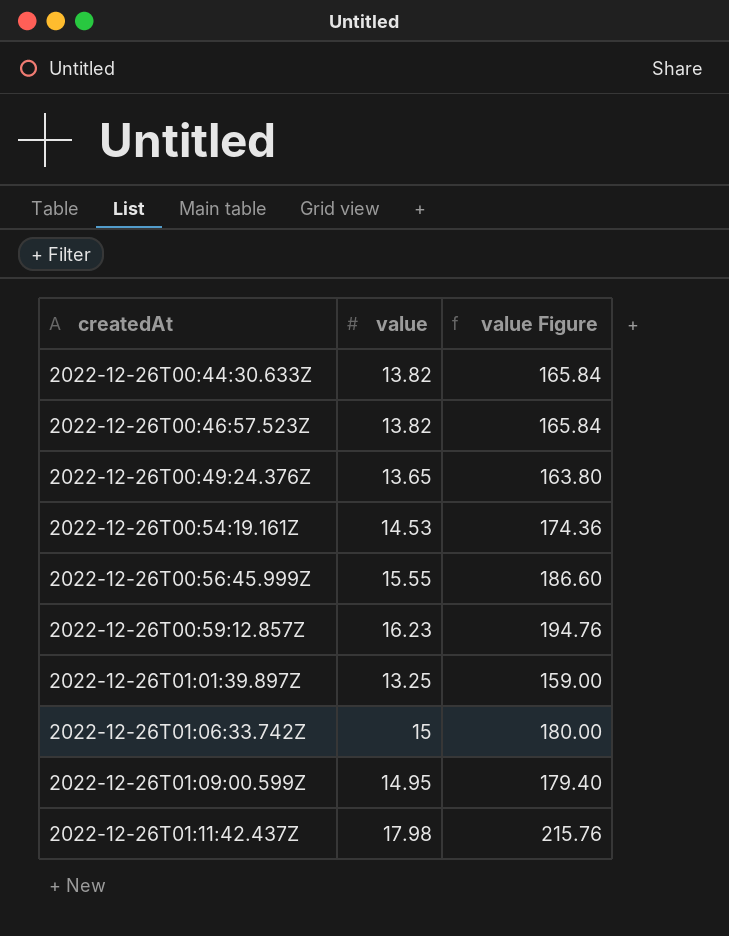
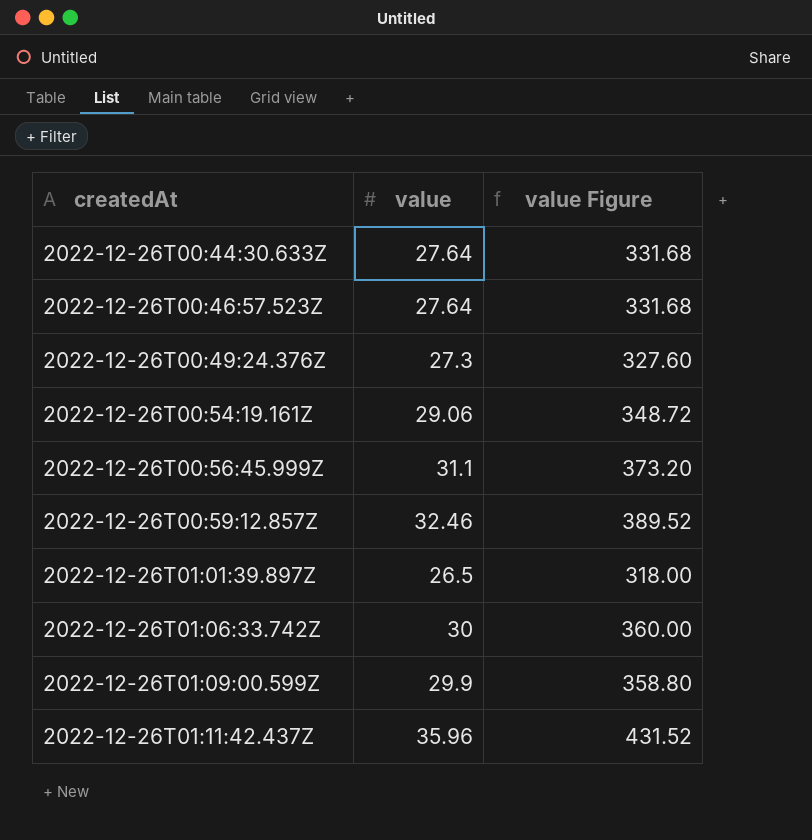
2022-12-26T00:44:30.633Z | value: 13.82 -> 27.64
2022-12-26T00:44:30.633Z | value Figure: 165.84 -> 331.68
2022-12-26T00:46:57.523Z | value: 13.82 -> 27.64
2022-12-26T00:46:57.523Z | value Figure: 165.84 -> 331.68
2022-12-26T00:49:24.376Z | value: 13.65 -> 27.3
2022-12-26T00:49:24.376Z | value Figure: 163.80 -> 327.60
2022-12-26T00:54:19.161Z | value: 14.53 -> 29.06
2022-12-26T00:54:19.161Z | value Figure: 174.36 -> 348.72
2022-12-26T00:56:45.999Z | value: 15.55 -> 31.1
2022-12-26T00:56:45.999Z | value Figure: 186.60 -> 373.20
2022-12-26T00:59:12.857Z | value: 16.23 -> 32.46
2022-12-26T00:59:12.857Z | value Figure: 194.76 -> 389.52
2022-12-26T01:01:39.897Z | value: 13.25 -> 26.5
2022-12-26T01:01:39.897Z | value Figure: 159.00 -> 318.00
2022-12-26T01:06:33.742Z | value: 15 -> 30
2022-12-26T01:06:33.742Z | value Figure: 180.00 -> 360.00
2022-12-26T01:09:00.599Z | value: 14.95 -> 29.9
2022-12-26T01:09:00.599Z | value Figure: 179.40 -> 358.80
2022-12-26T01:11:42.437Z | value: 17.98 -> 35.96
2022-12-26T01:11:42.437Z | value Figure: 215.76 -> 431.52

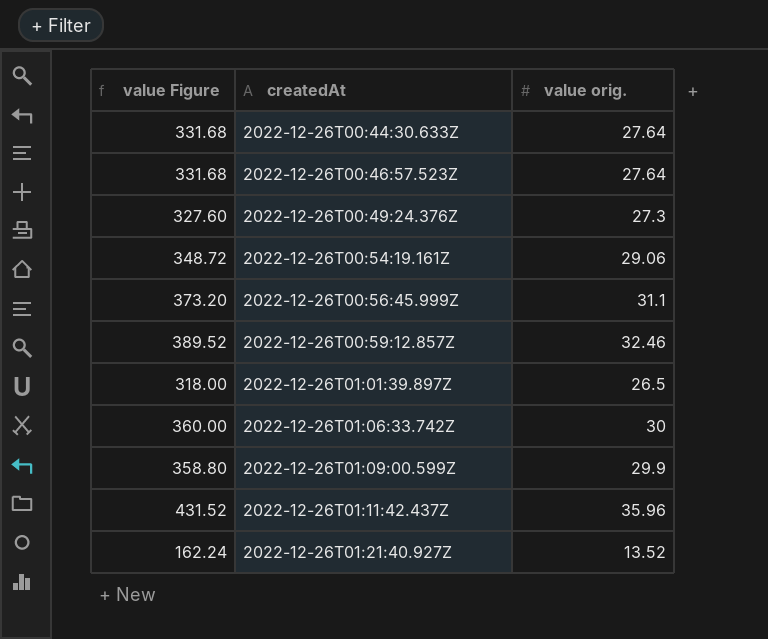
column value Figure | position: 3 -> 1
column name: value -> value orig.
row 2022-12-26T01:21:40.927Z: none -> 162.24 | 13.52

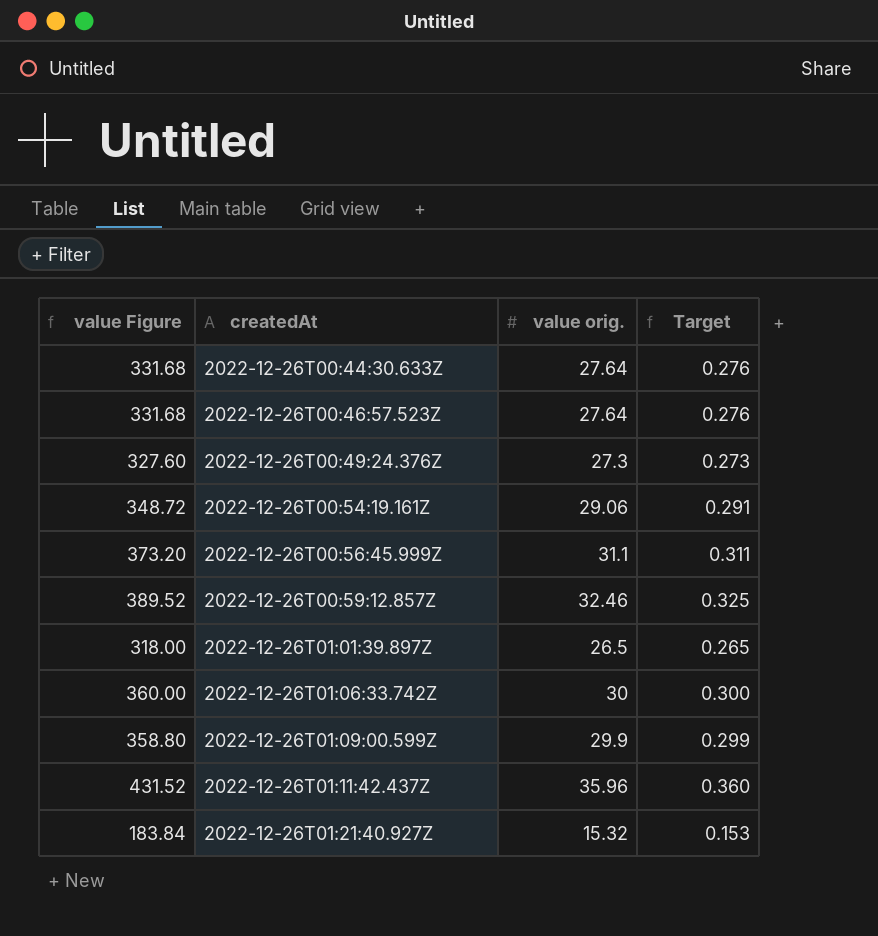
column Target | formula: none -> [value orig.] * 0.01
2022-12-26T01:21:40.927Z | value Figure: 162.24 -> 183.84
2022-12-26T01:21:40.927Z | value orig.: 13.52 -> 15.32

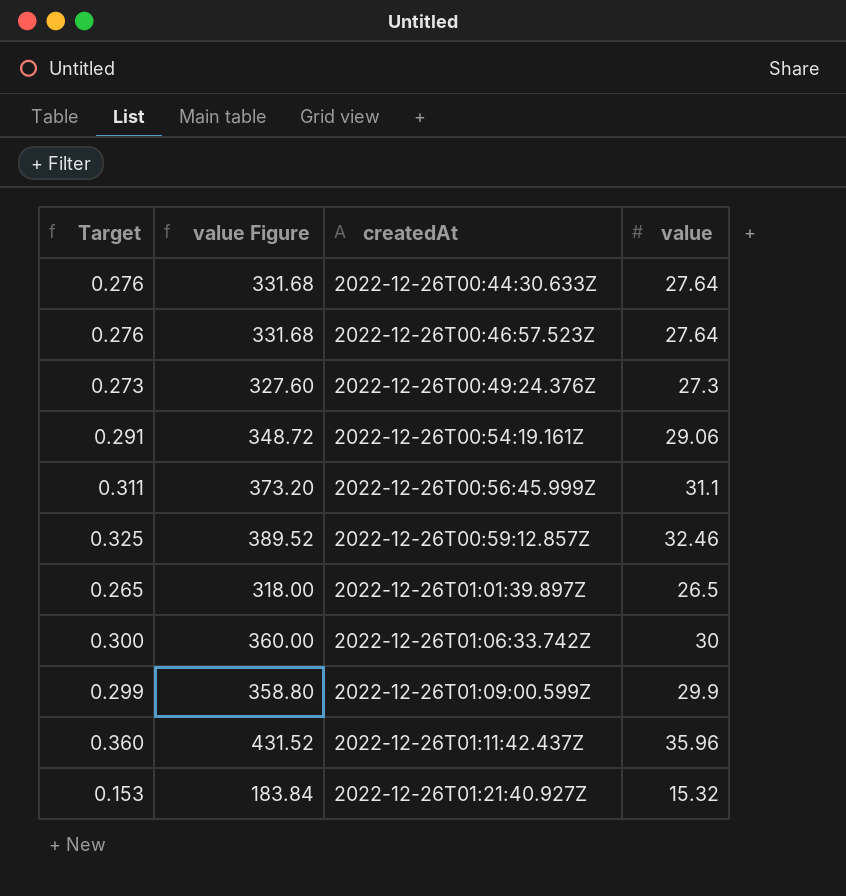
column Target | position: 4 -> 1
column name: value orig. -> value

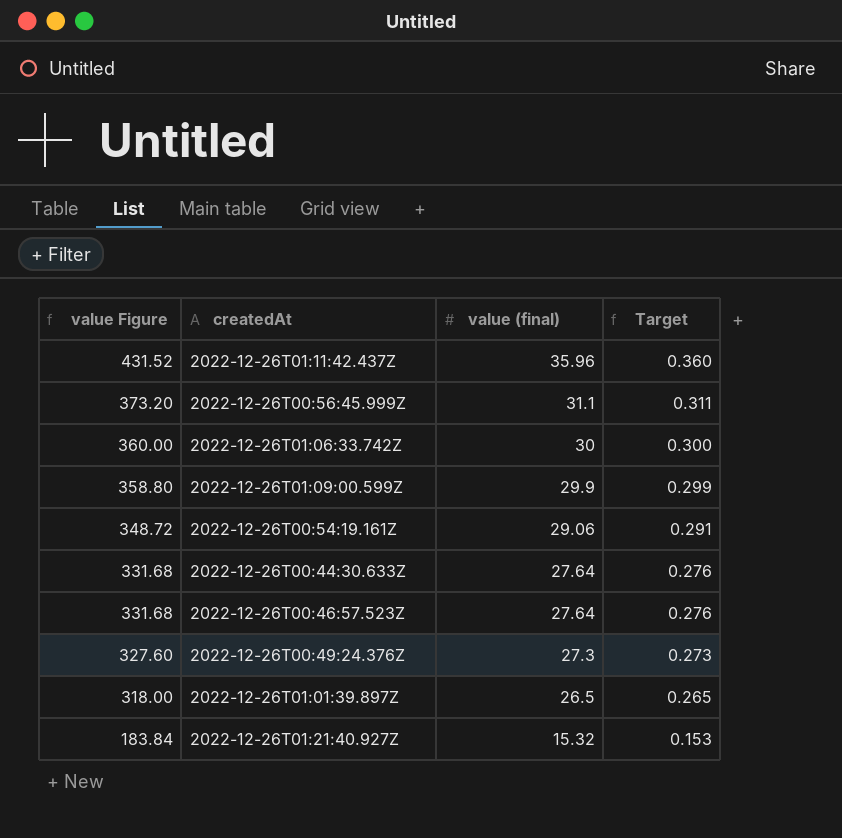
row order: createdAt ascending -> value Figure descending
column name: value -> value (final)
column Target | position: 1 -> 4
row 2022-12-26T00:59:12.857Z: 0.325 | 389.52 | 32.46 -> none

